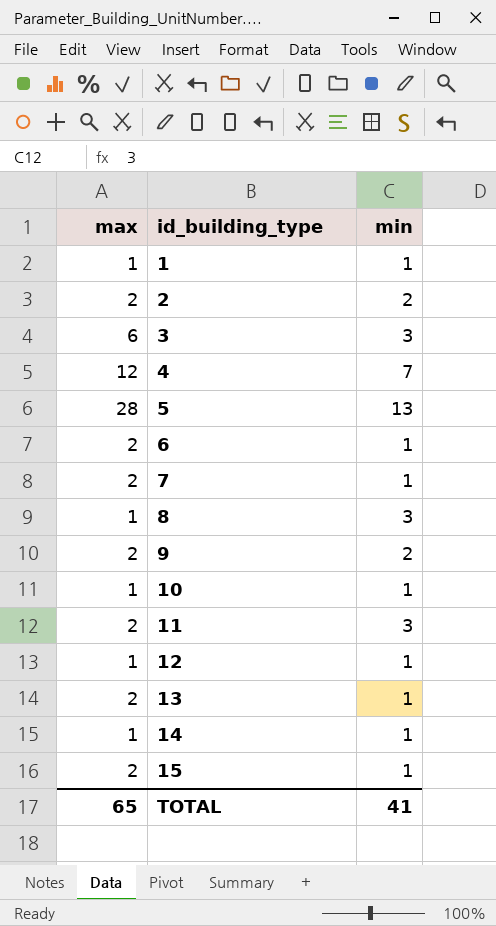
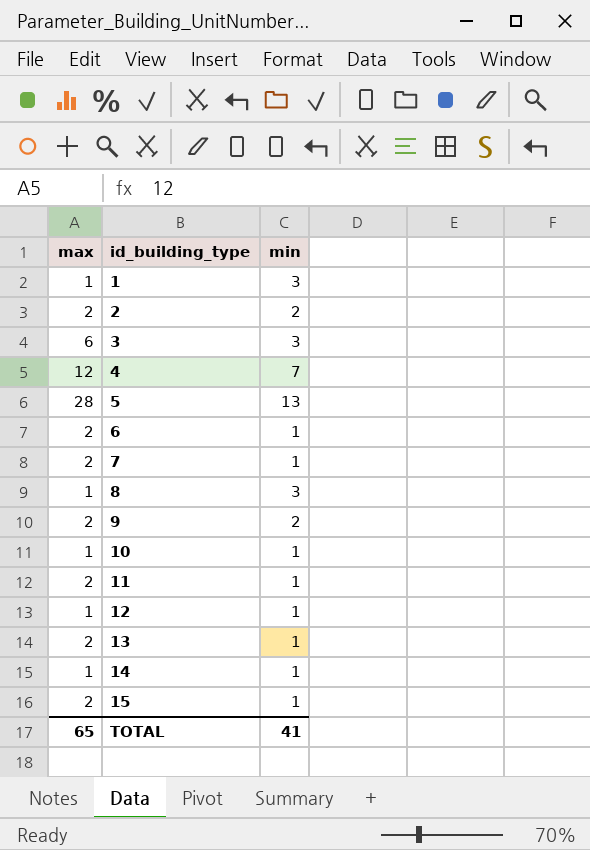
1 | min: 1 -> 3
11 | min: 3 -> 1

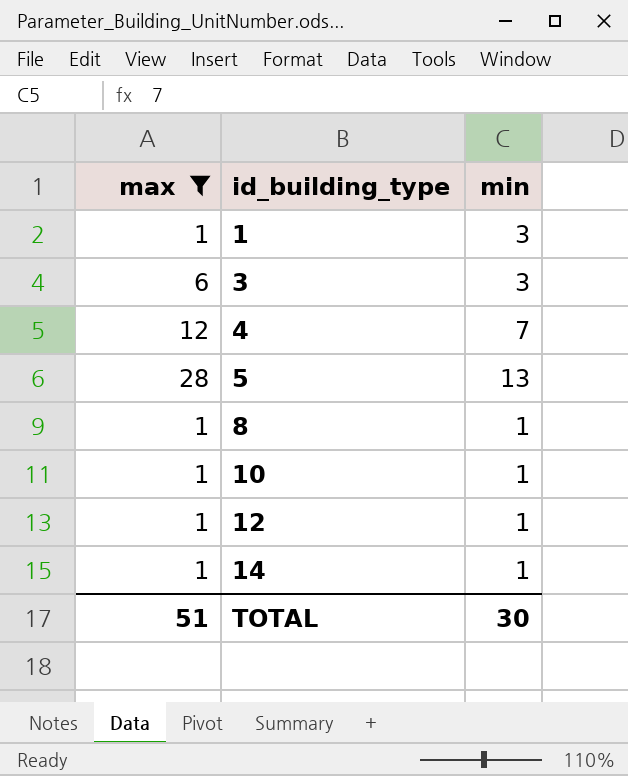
filter: none -> max != 2
8 | min: 3 -> 1
TOTAL | max: 65 -> 51
TOTAL | min: 41 -> 30

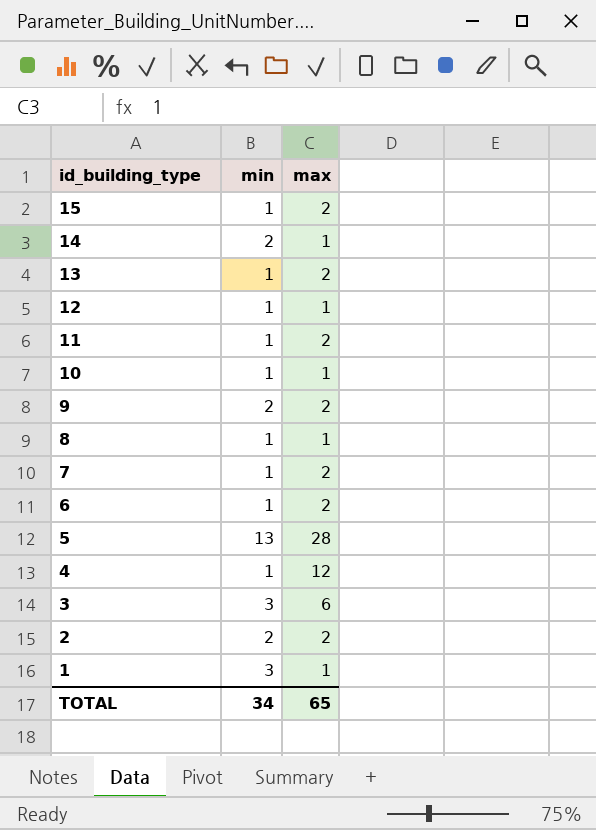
filter: max != 2 -> none
row order: id_building_type ascending -> id_building_type descending
column max | position: 1 -> 3
14 | min: 1 -> 2
4 | min: 7 -> 1
TOTAL | min: 30 -> 34
TOTAL | max: 51 -> 65

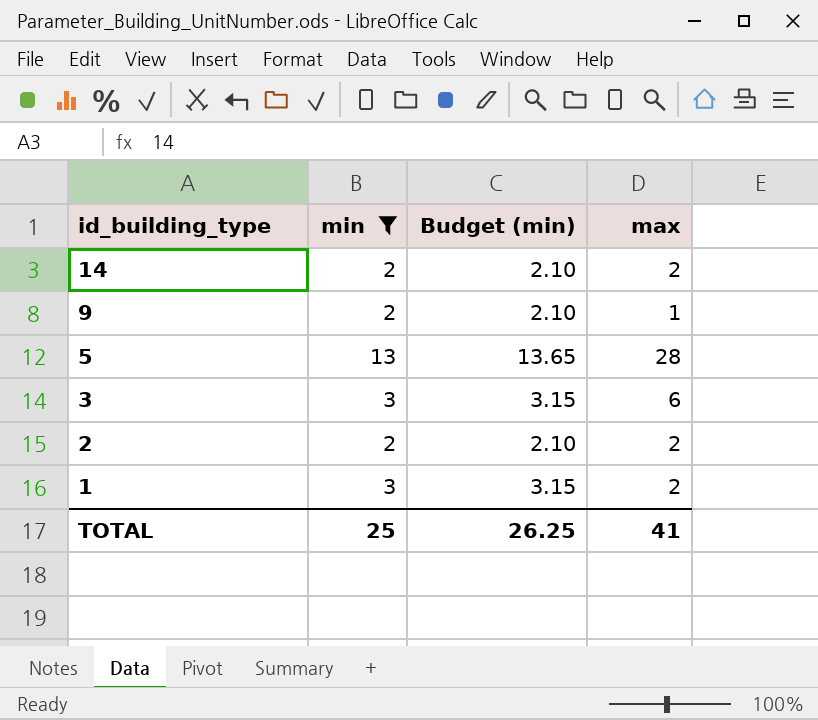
filter: none -> min != 1
column Budget (min) | formula: none -> [min] * 1.05
14 | max: 1 -> 2
9 | max: 2 -> 1
1 | max: 1 -> 2
TOTAL | min: 34 -> 25
TOTAL | max: 65 -> 41

